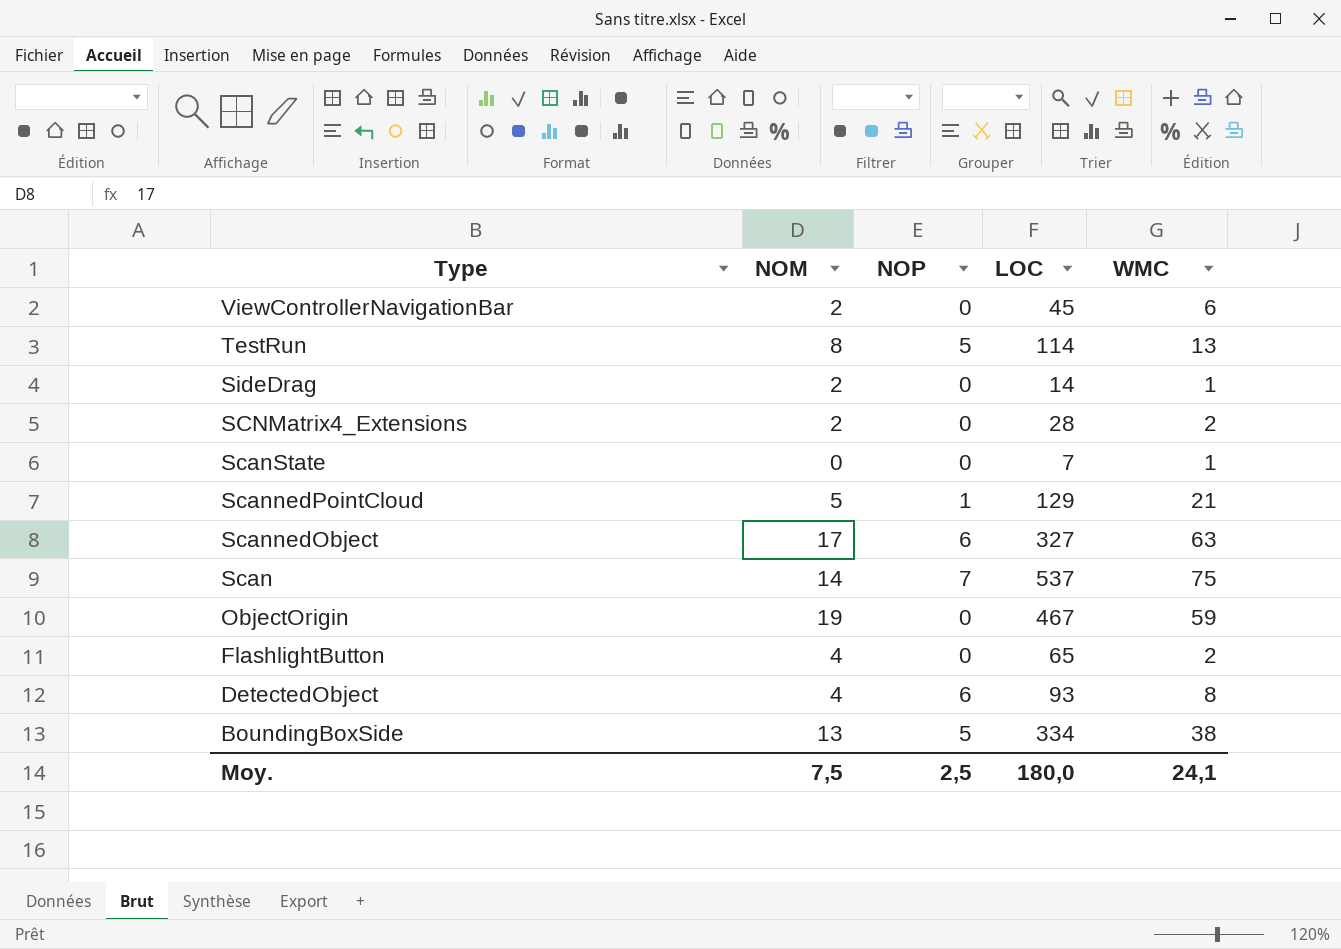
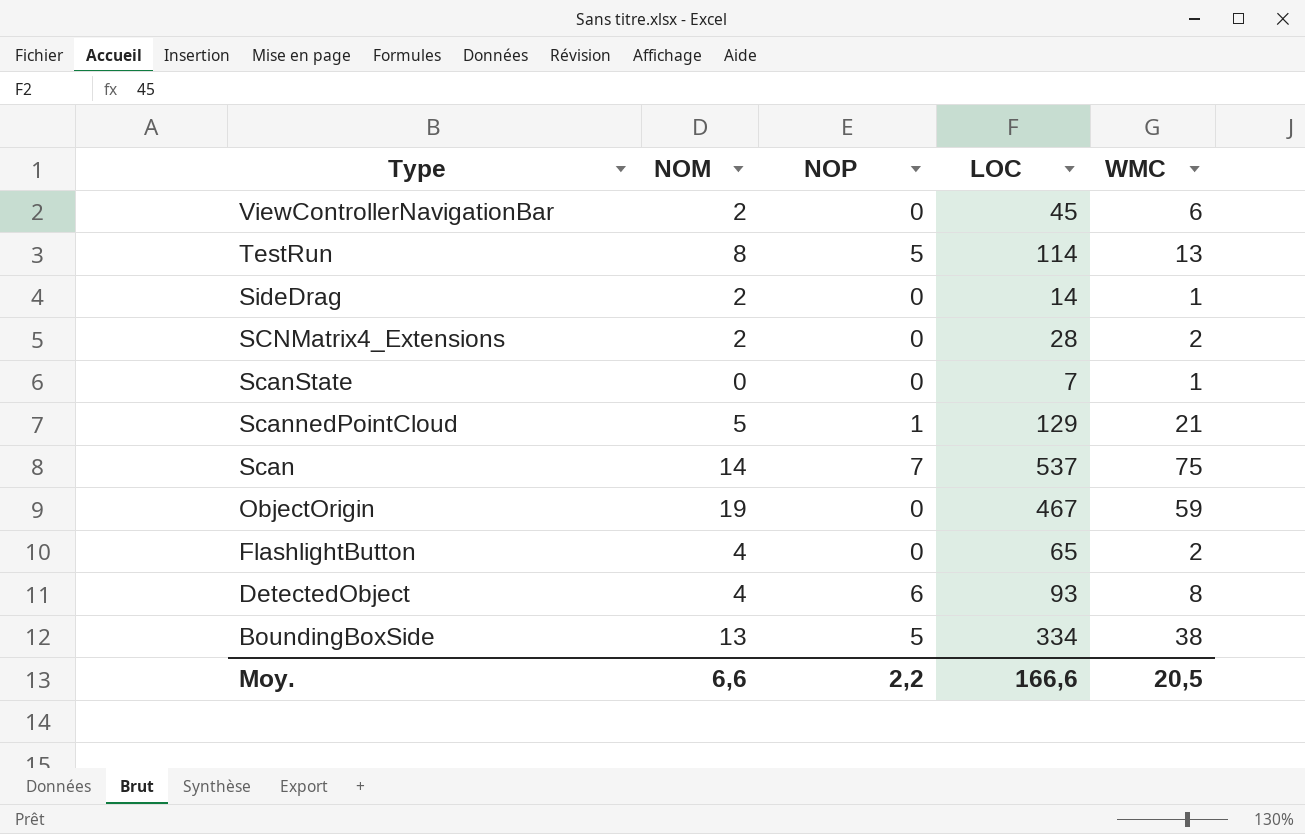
row ScannedObject: 17 | 6 | 327 | 63 -> none
Moy. | NOM: 7,5 -> 6,6
Moy. | NOP: 2,5 -> 2,2
Moy. | LOC: 180,0 -> 166,6
Moy. | WMC: 24,1 -> 20,5

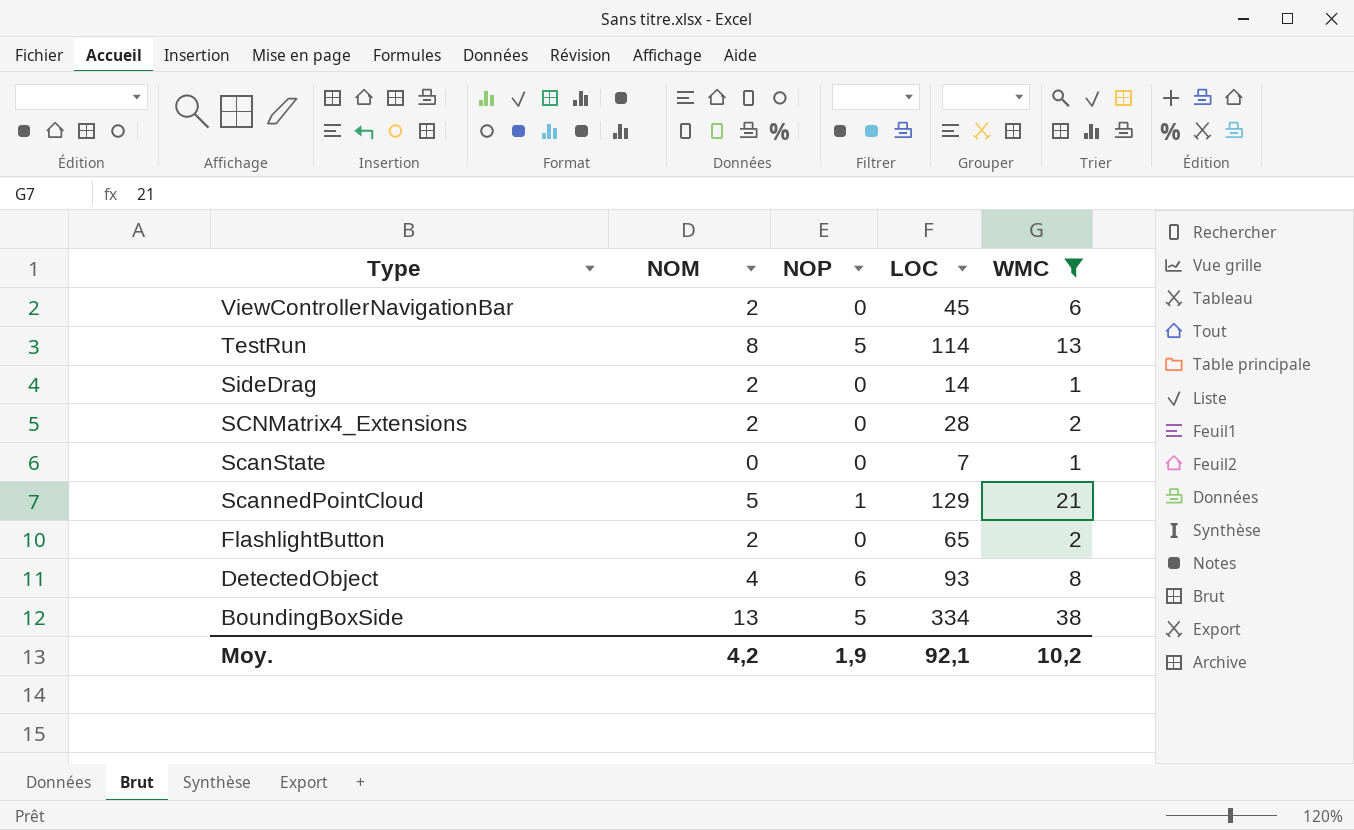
filter: none -> WMC <= 38
FlashlightButton | NOM: 4 -> 2
Moy. | NOM: 6,6 -> 4,2
Moy. | NOP: 2,2 -> 1,9
Moy. | LOC: 166,6 -> 92,1
Moy. | WMC: 20,5 -> 10,2

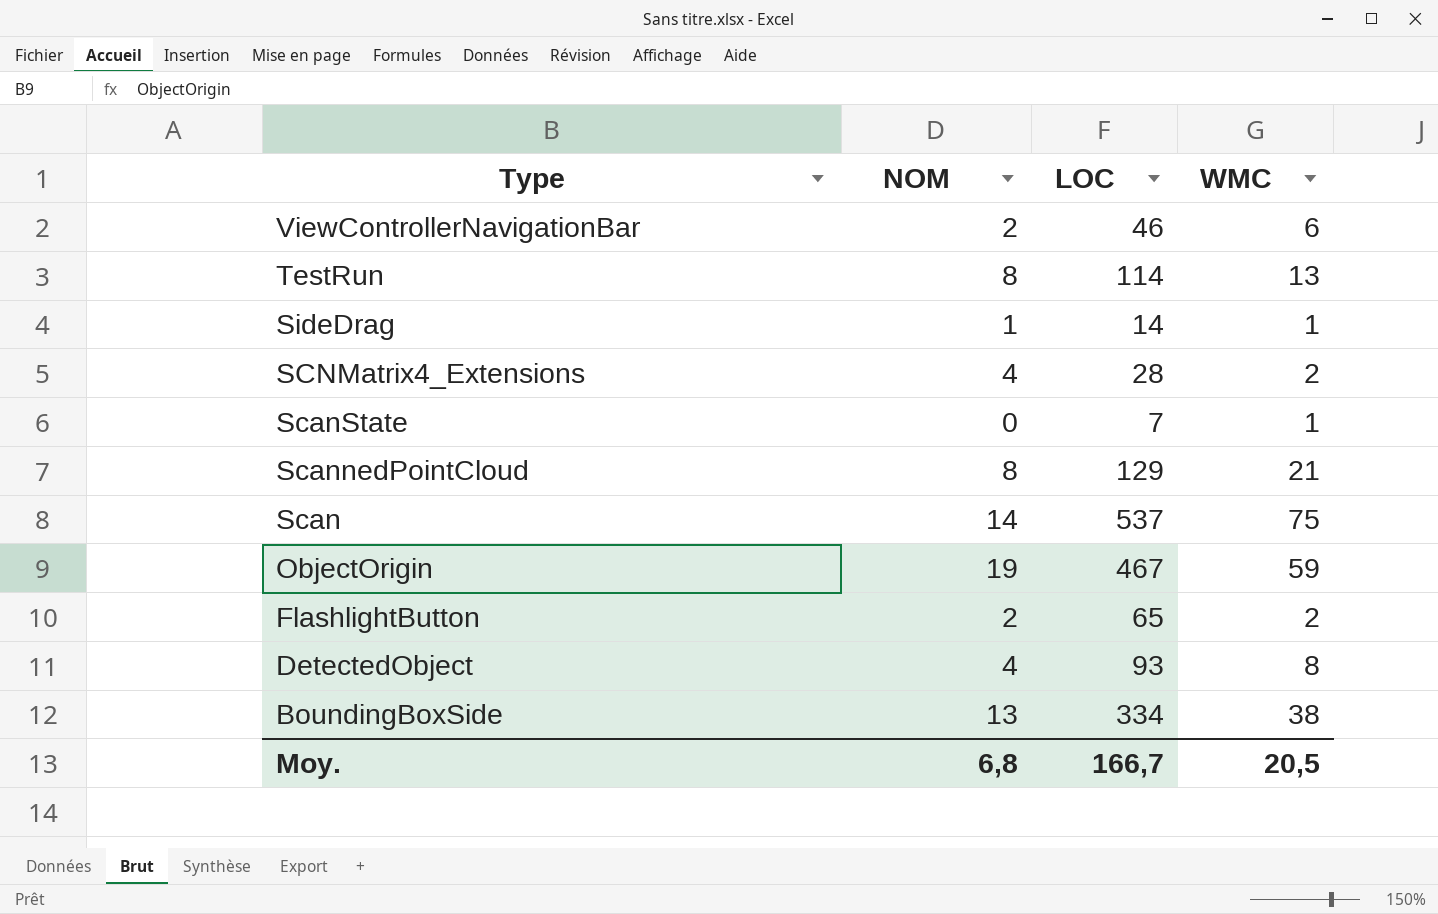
filter: WMC <= 38 -> none
column NOP | position: 3 -> none
ViewControllerNavigationBar | LOC: 45 -> 46
SideDrag | NOM: 2 -> 1
SCNMatrix4_Extensions | NOM: 2 -> 4
ScannedPointCloud | NOM: 5 -> 8
Moy. | NOM: 4,2 -> 6,8
Moy. | LOC: 92,1 -> 166,7
Moy. | WMC: 10,2 -> 20,5

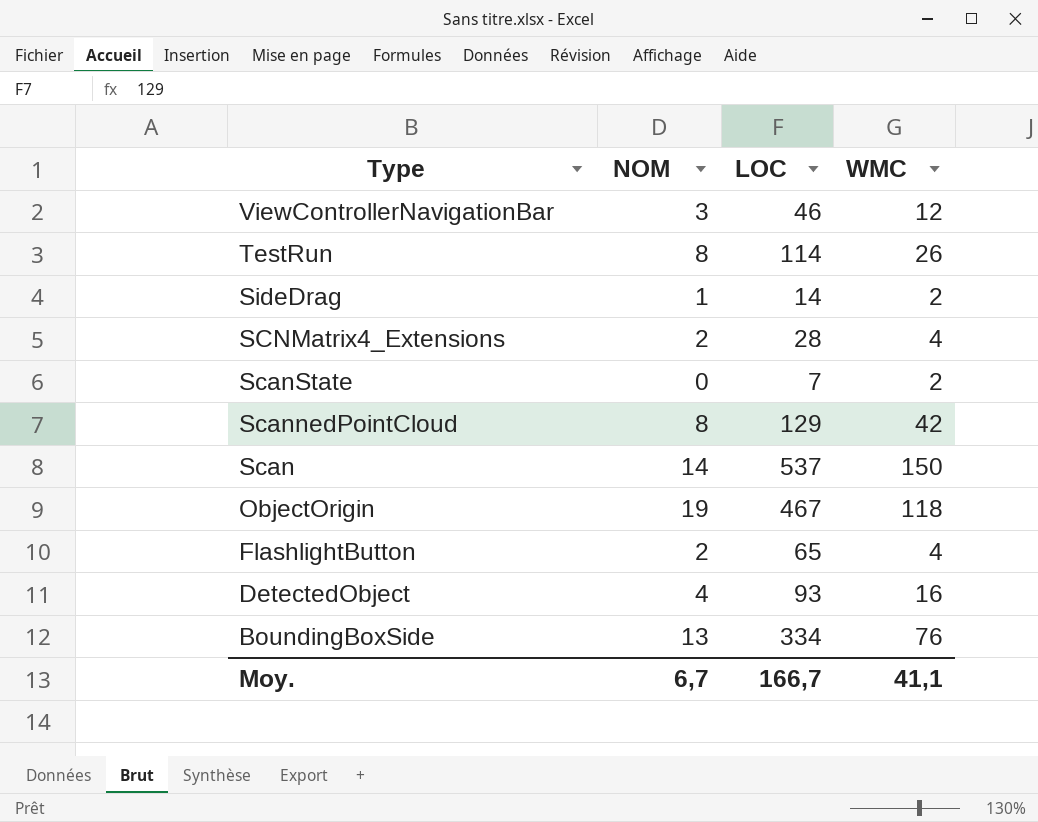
ViewControllerNavigationBar | NOM: 2 -> 3
ViewControllerNavigationBar | WMC: 6 -> 12
TestRun | WMC: 13 -> 26
SideDrag | WMC: 1 -> 2
SCNMatrix4_Extensions | NOM: 4 -> 2
SCNMatrix4_Extensions | WMC: 2 -> 4
ScanState | WMC: 1 -> 2
ScannedPointCloud | WMC: 21 -> 42
Scan | WMC: 75 -> 150
ObjectOrigin | WMC: 59 -> 118
FlashlightButton | WMC: 2 -> 4
DetectedObject | WMC: 8 -> 16
BoundingBoxSide | WMC: 38 -> 76
Moy. | NOM: 6,8 -> 6,7
Moy. | WMC: 20,5 -> 41,1

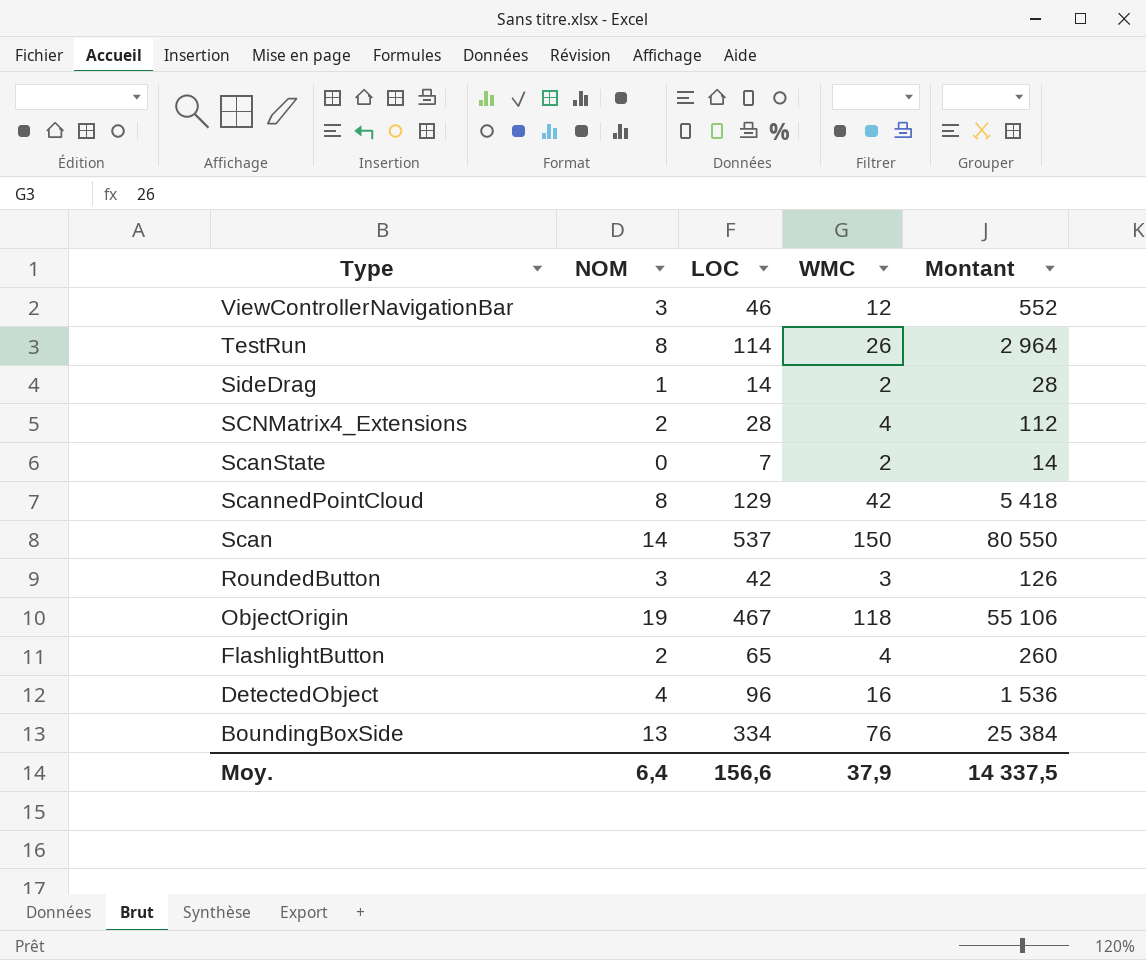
column Montant | formula: none -> [LOC] * [WMC]
row RoundedButton: none -> 3 | 42 | 3 | 126
DetectedObject | LOC: 93 -> 96
Moy. | NOM: 6,7 -> 6,4
Moy. | LOC: 166,7 -> 156,6
Moy. | WMC: 41,1 -> 37,9

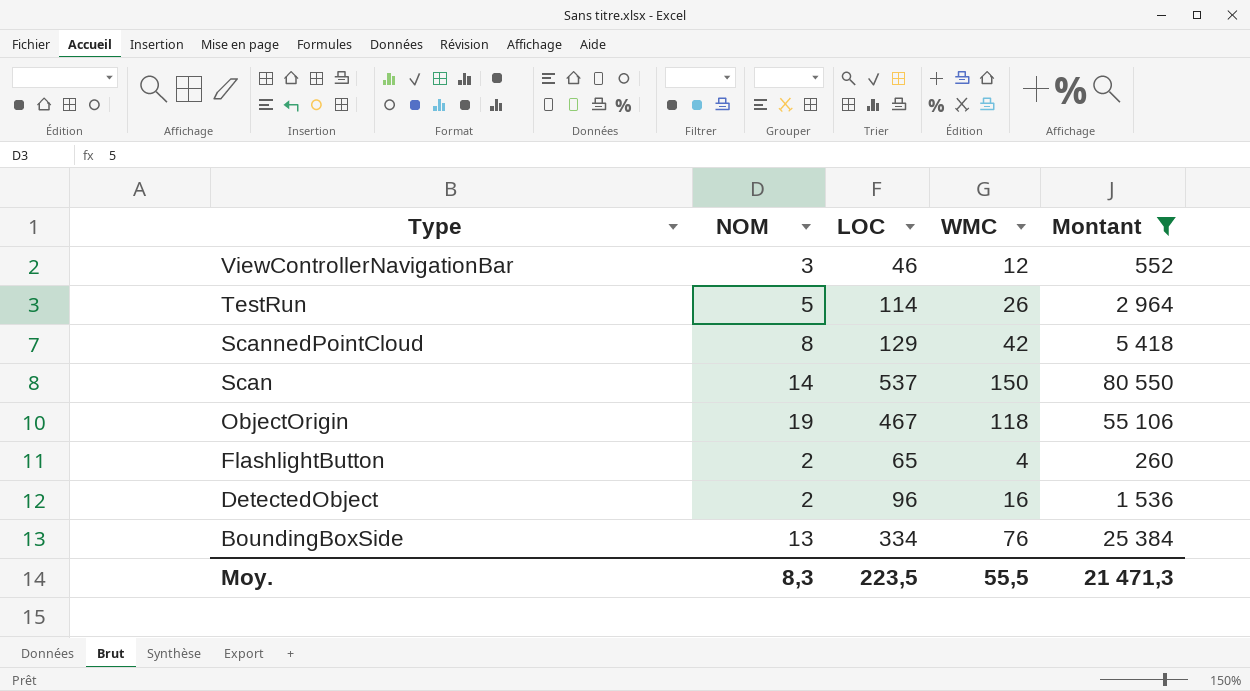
filter: none -> Montant >= 260
TestRun | NOM: 8 -> 5
DetectedObject | NOM: 4 -> 2
Moy. | NOM: 6,4 -> 8,3
Moy. | LOC: 156,6 -> 223,5
Moy. | WMC: 37,9 -> 55,5
Moy. | Montant: 14 337,5 -> 21 471,3

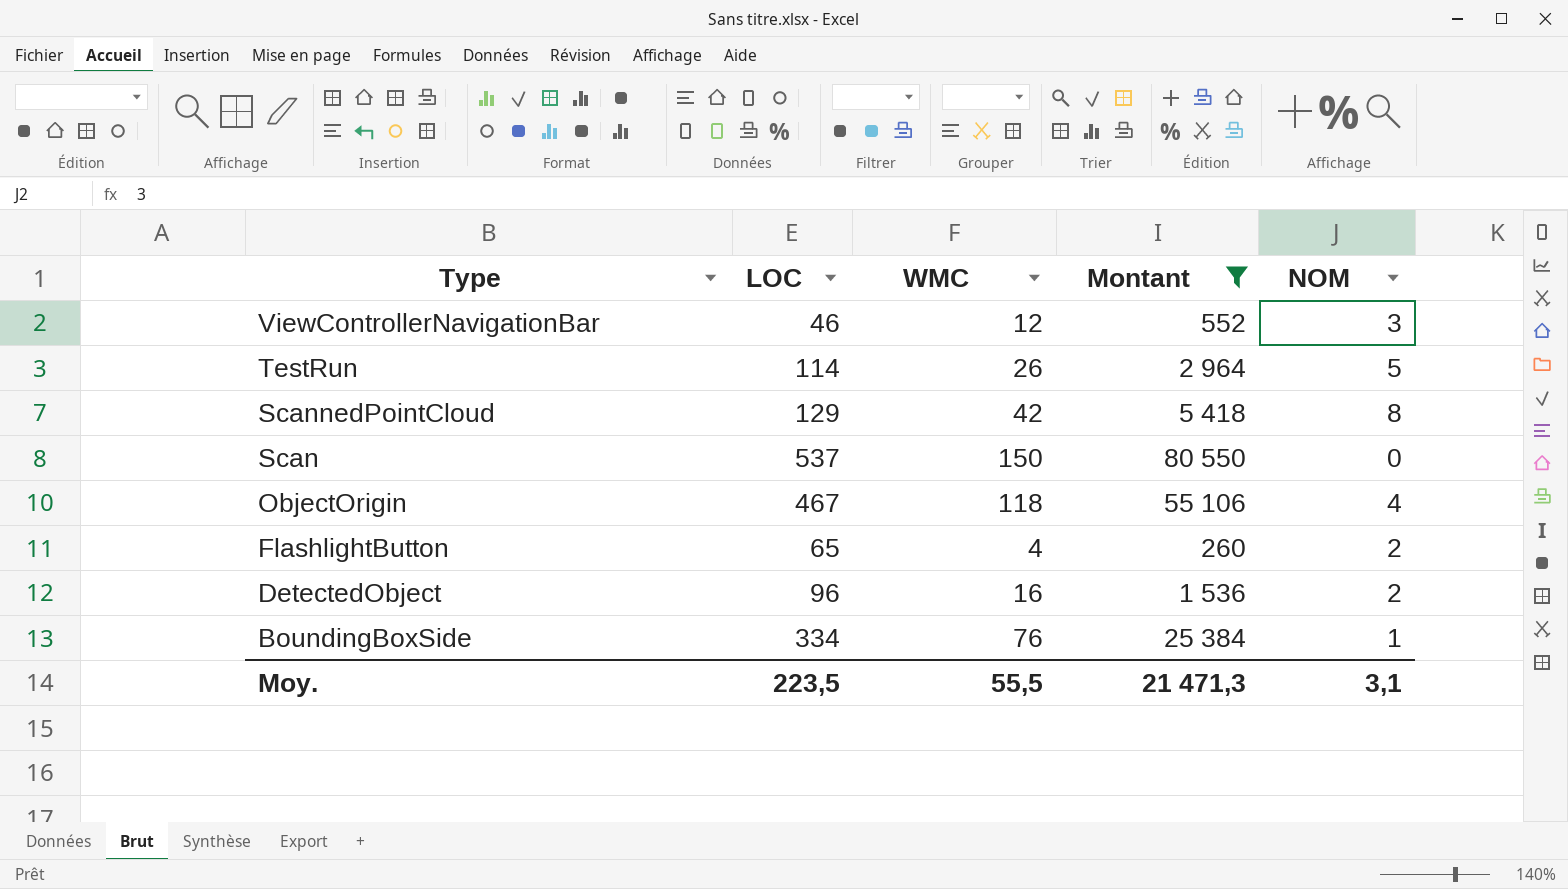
column NOM | position: 2 -> 5
Scan | NOM: 14 -> 0
ObjectOrigin | NOM: 19 -> 4
BoundingBoxSide | NOM: 13 -> 1
Moy. | NOM: 8,3 -> 3,1

